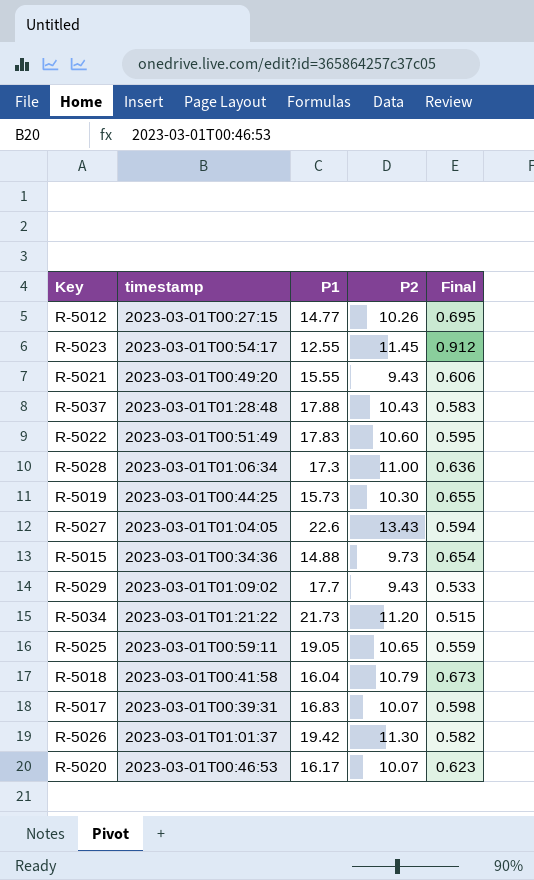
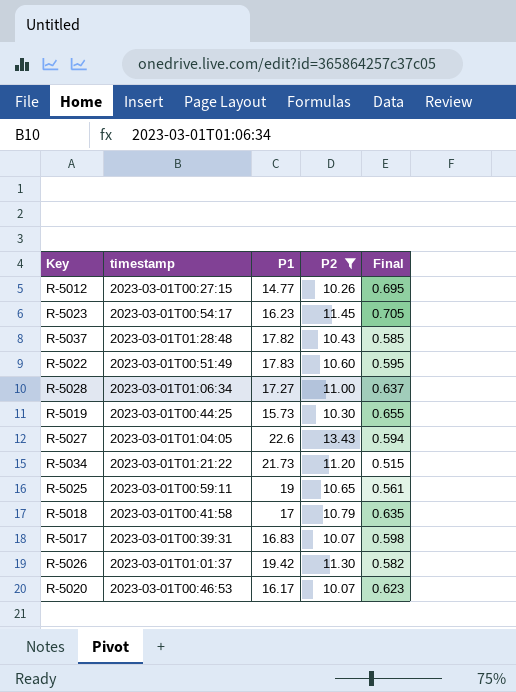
filter: none -> P2 >= 10.07
R-5023 | P1: 12.55 -> 16.23
R-5023 | Final: 0.912 -> 0.705
R-5037 | P1: 17.88 -> 17.82
R-5037 | Final: 0.583 -> 0.585
R-5028 | P1: 17.3 -> 17.27
R-5028 | Final: 0.636 -> 0.637
R-5025 | P1: 19.05 -> 19
R-5025 | Final: 0.559 -> 0.561
R-5018 | P1: 16.04 -> 17
R-5018 | Final: 0.673 -> 0.635

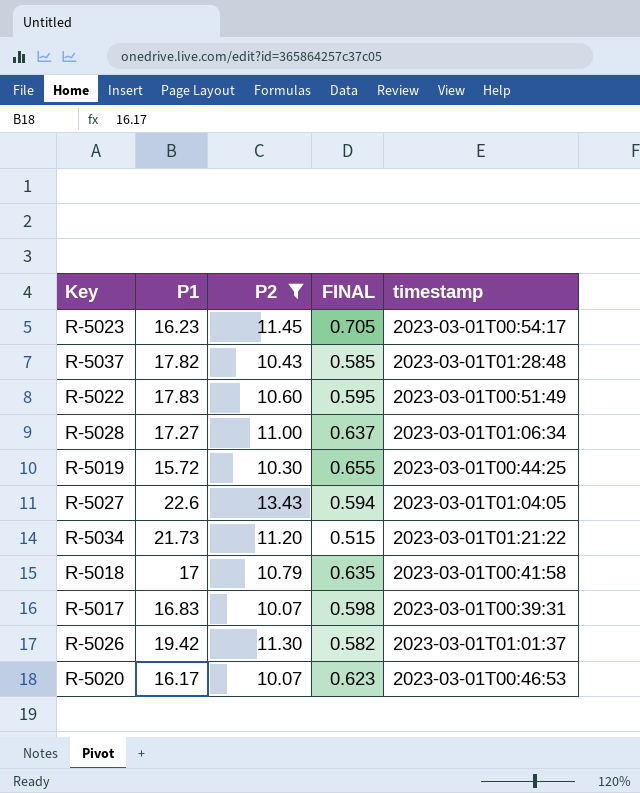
column name: Final -> FINAL
column timestamp | position: 2 -> 5
row R-5012: 2023-03-01T00:27:15 | 14.77 | 10.26 | 0.695 -> none
row R-5025: 2023-03-01T00:59:11 | 19 | 10.65 | 0.561 -> none
R-5019 | P1: 15.73 -> 15.72

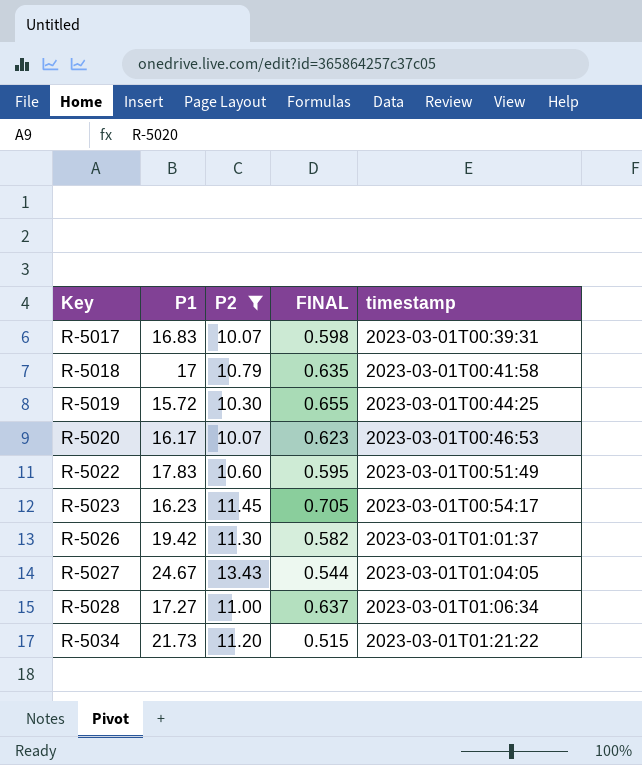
row order: none -> Key ascending
row R-5037: 17.82 | 10.43 | 0.585 | 2023-03-01T01:28:48 -> none
R-5027 | P1: 22.6 -> 24.67
R-5027 | FINAL: 0.594 -> 0.544

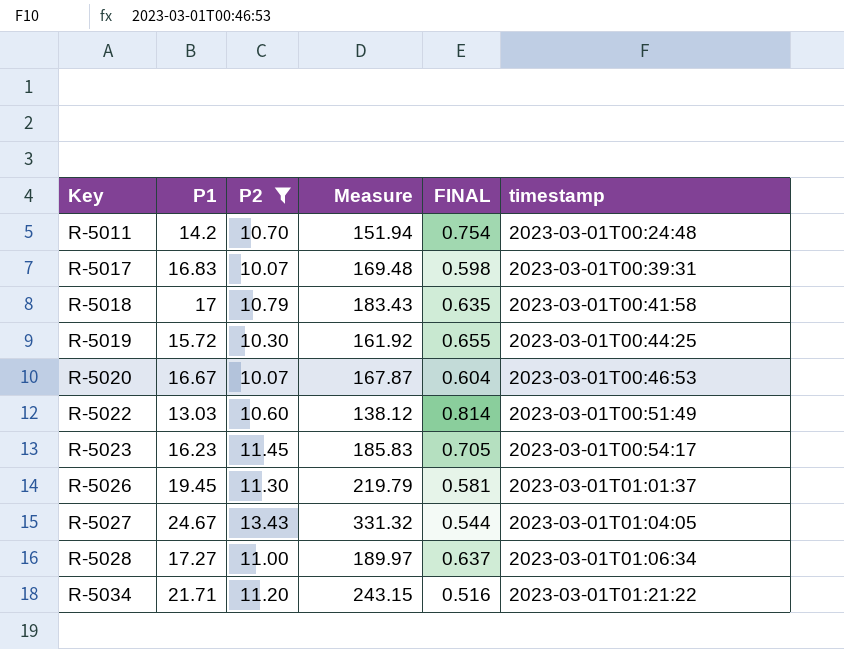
column Measure | formula: none -> [P1] * [P2]
row R-5011: none -> 14.2 | 10.70 | 151.94 | 0.754 | 2023-03-01T00:24:48
R-5020 | P1: 16.17 -> 16.67
R-5020 | FINAL: 0.623 -> 0.604
R-5022 | P1: 17.83 -> 13.03
R-5022 | FINAL: 0.595 -> 0.814
R-5026 | P1: 19.42 -> 19.45
R-5026 | FINAL: 0.582 -> 0.581
R-5034 | P1: 21.73 -> 21.71
R-5034 | FINAL: 0.515 -> 0.516

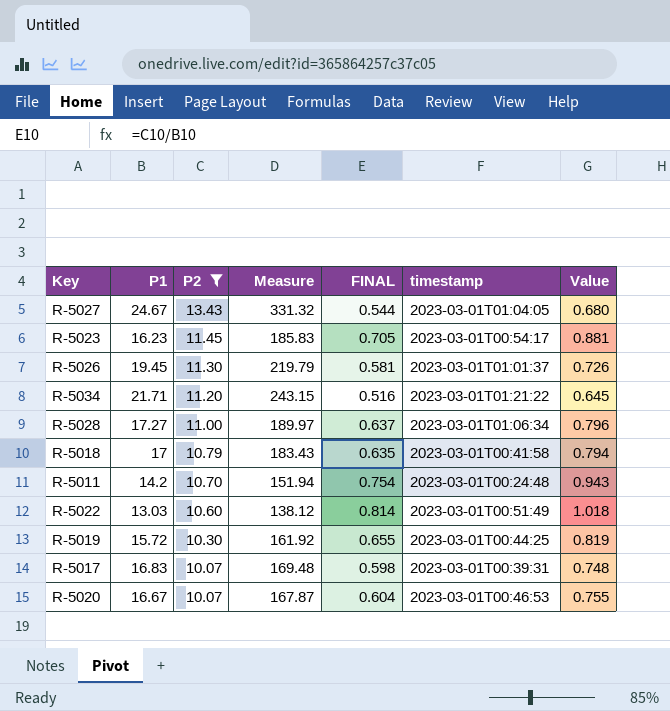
row order: Key ascending -> P2 descending
column Value | formula: none -> [FINAL] * 1.25

